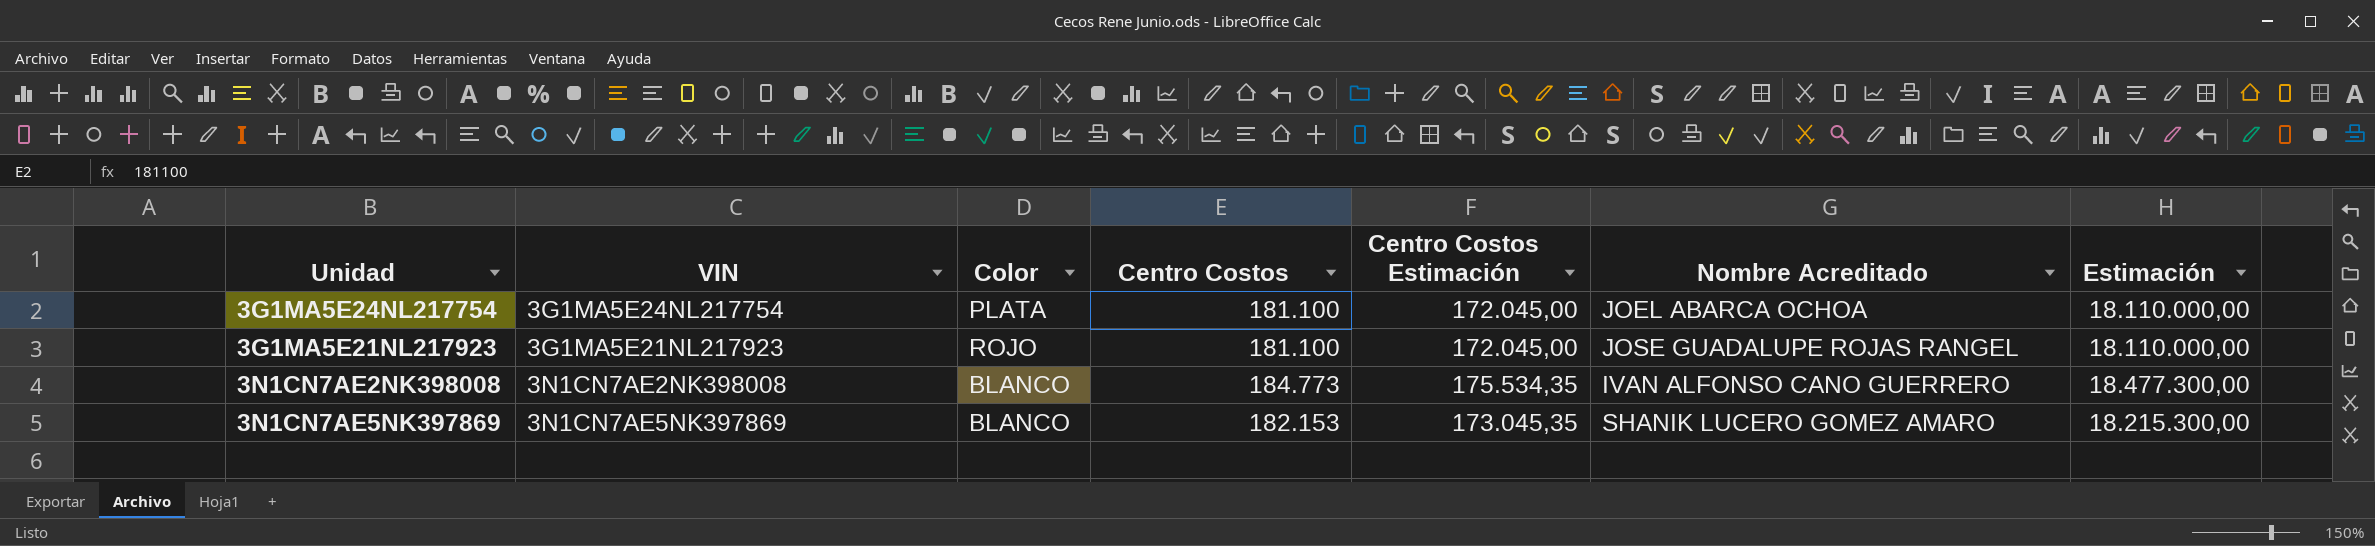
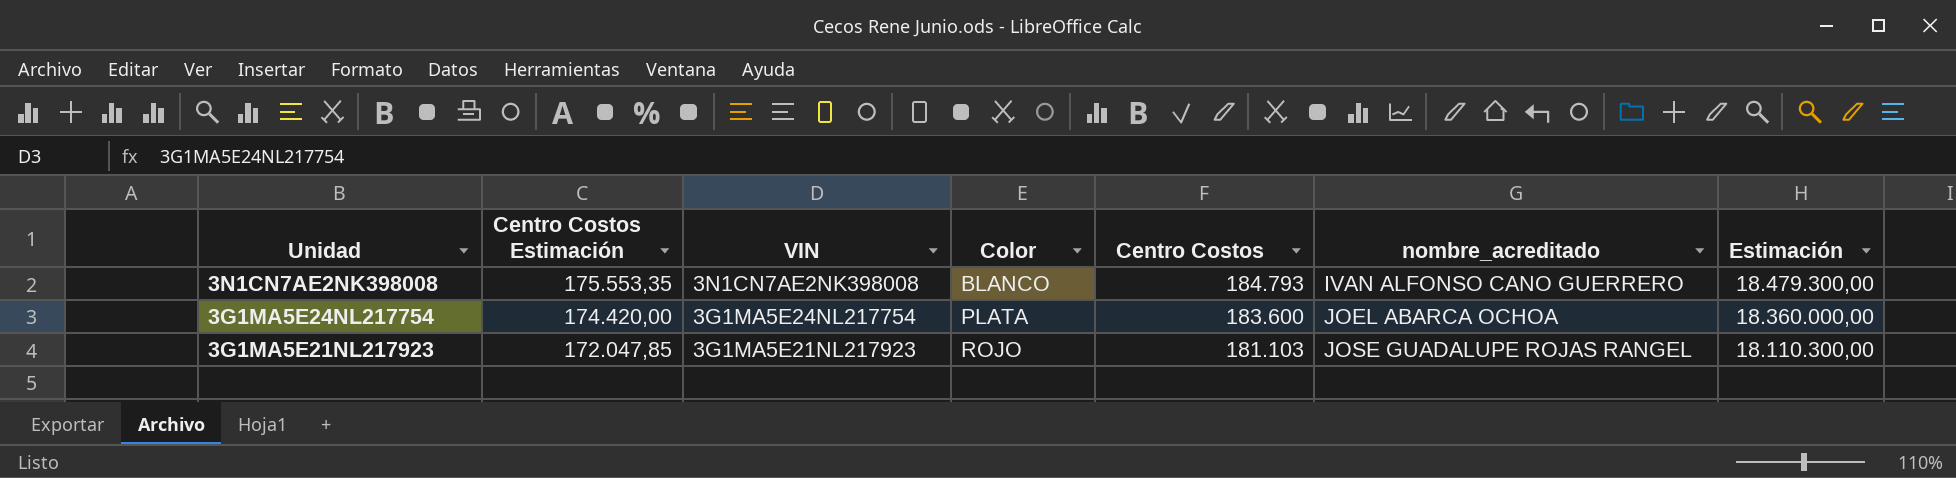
row order: none -> Unidad descending
column Centro Costos Estimación | position: 5 -> 2
column name: Nombre Acreditado -> nombre_acreditado
row 3N1CN7AE5NK397869: 3N1CN7AE5NK397869 | BLANCO | 182.153 | 173.045,35 | SHANIK LUCERO GOMEZ AMARO | 18.215.300,00 -> none
3N1CN7AE2NK398008 | Centro Costos Estimación: 175.534,35 -> 175.553,35
3N1CN7AE2NK398008 | Centro Costos: 184.773 -> 184.793
3N1CN7AE2NK398008 | Estimación: 18.477.300,00 -> 18.479.300,00
3G1MA5E24NL217754 | Centro Costos Estimación: 172.045,00 -> 174.420,00
3G1MA5E24NL217754 | Centro Costos: 181.100 -> 183.600
3G1MA5E24NL217754 | Estimación: 18.110.000,00 -> 18.360.000,00
3G1MA5E21NL217923 | Centro Costos Estimación: 172.045,00 -> 172.047,85
3G1MA5E21NL217923 | Centro Costos: 181.100 -> 181.103
3G1MA5E21NL217923 | Estimación: 18.110.000,00 -> 18.110.300,00

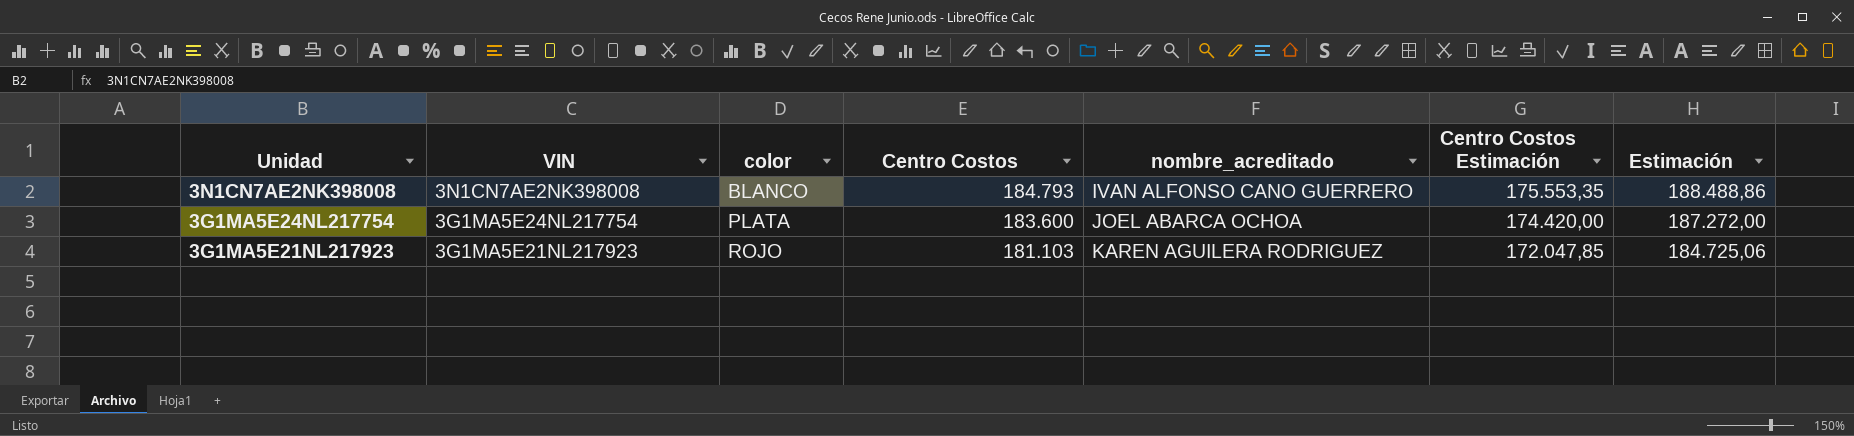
column name: Color -> color
column Centro Costos Estimación | position: 2 -> 6
column Estimación | formula: [Centro Costos] * 100 -> [Centro Costos] * 1,02
3G1MA5E21NL217923 | nombre_acreditado: JOSE GUADALUPE ROJAS RANGEL -> KAREN AGUILERA RODRIGUEZ

